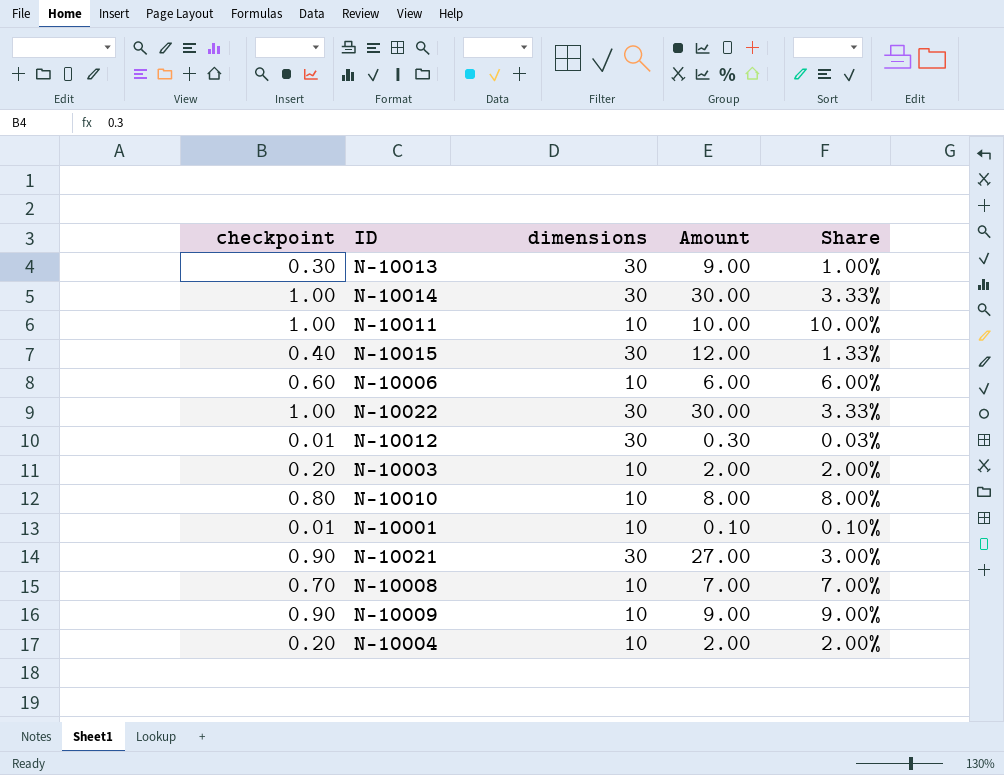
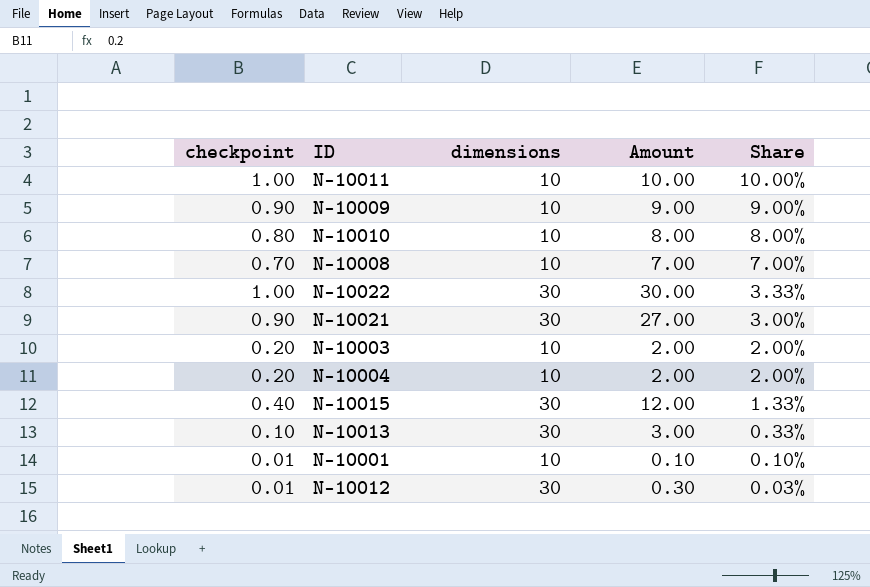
row order: none -> Share descending
row N-10014: 1.00 | 30 | 30.00 | 3.33% -> none
row N-10006: 0.60 | 10 | 6.00 | 6.00% -> none
N-10013 | checkpoint: 0.30 -> 0.10
N-10013 | Amount: 9.00 -> 3.00
N-10013 | Share: 1.00% -> 0.33%

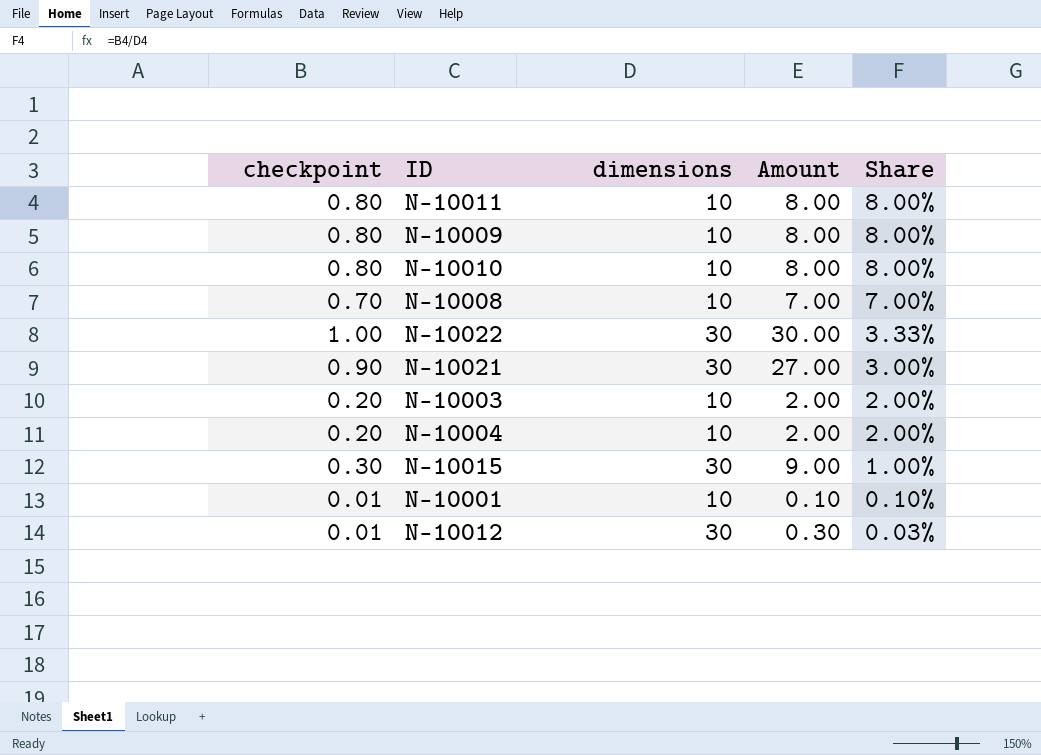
row N-10013: 0.10 | 30 | 3.00 | 0.33% -> none
N-10011 | checkpoint: 1.00 -> 0.80
N-10011 | Amount: 10.00 -> 8.00
N-10011 | Share: 10.00% -> 8.00%
N-10009 | checkpoint: 0.90 -> 0.80
N-10009 | Amount: 9.00 -> 8.00
N-10009 | Share: 9.00% -> 8.00%
N-10015 | checkpoint: 0.40 -> 0.30
N-10015 | Amount: 12.00 -> 9.00
N-10015 | Share: 1.33% -> 1.00%

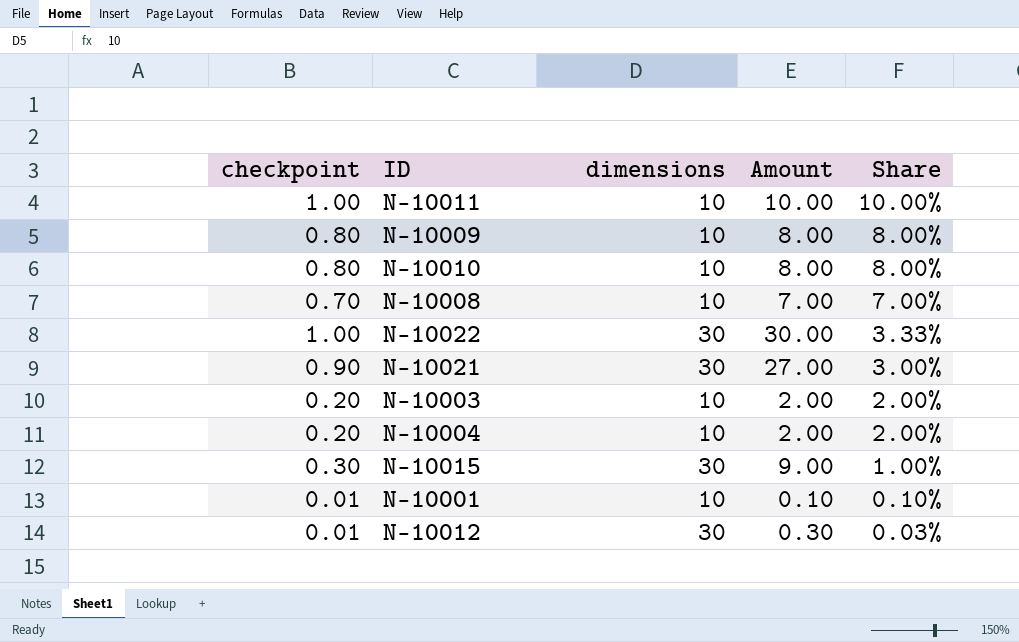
N-10011 | checkpoint: 0.80 -> 1.00
N-10011 | Amount: 8.00 -> 10.00
N-10011 | Share: 8.00% -> 10.00%

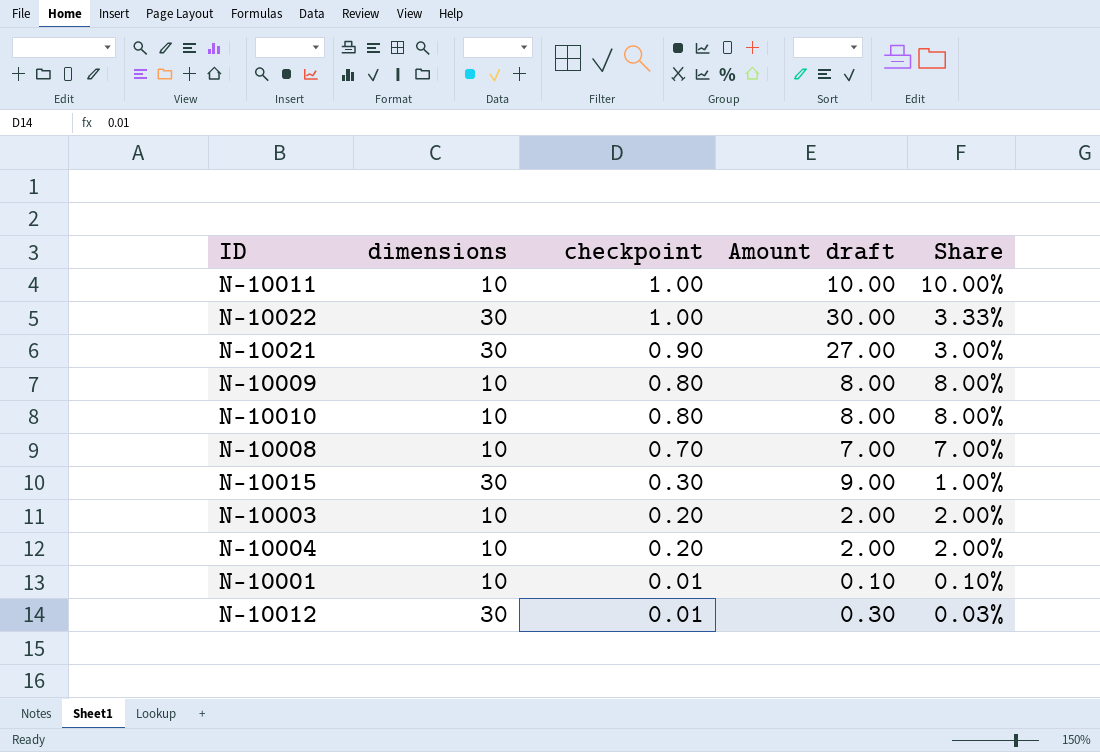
row order: Share descending -> checkpoint descending
column checkpoint | position: 1 -> 3
column name: Amount -> Amount draft

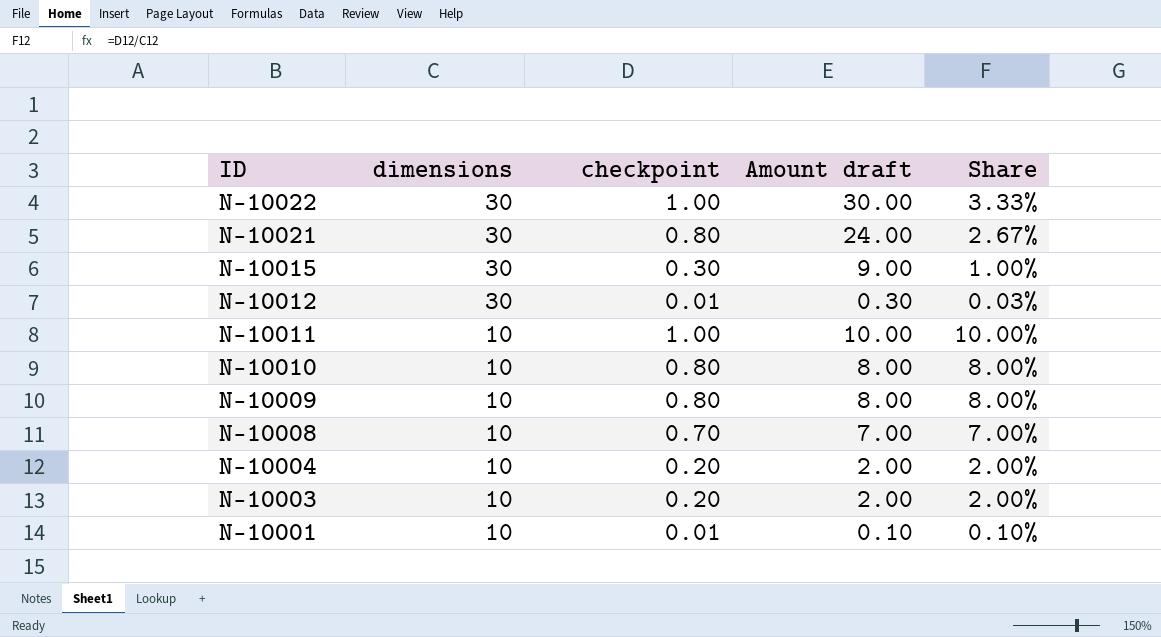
row order: checkpoint descending -> ID descending
N-10021 | checkpoint: 0.90 -> 0.80
N-10021 | Amount draft: 27.00 -> 24.00
N-10021 | Share: 3.00% -> 2.67%

